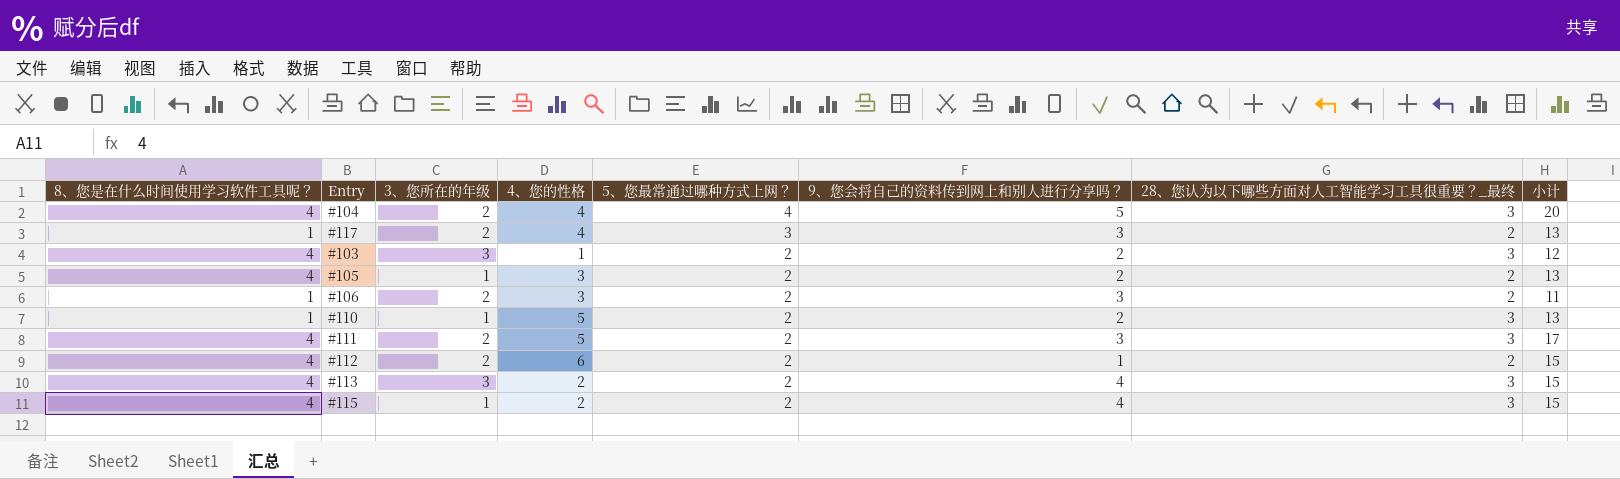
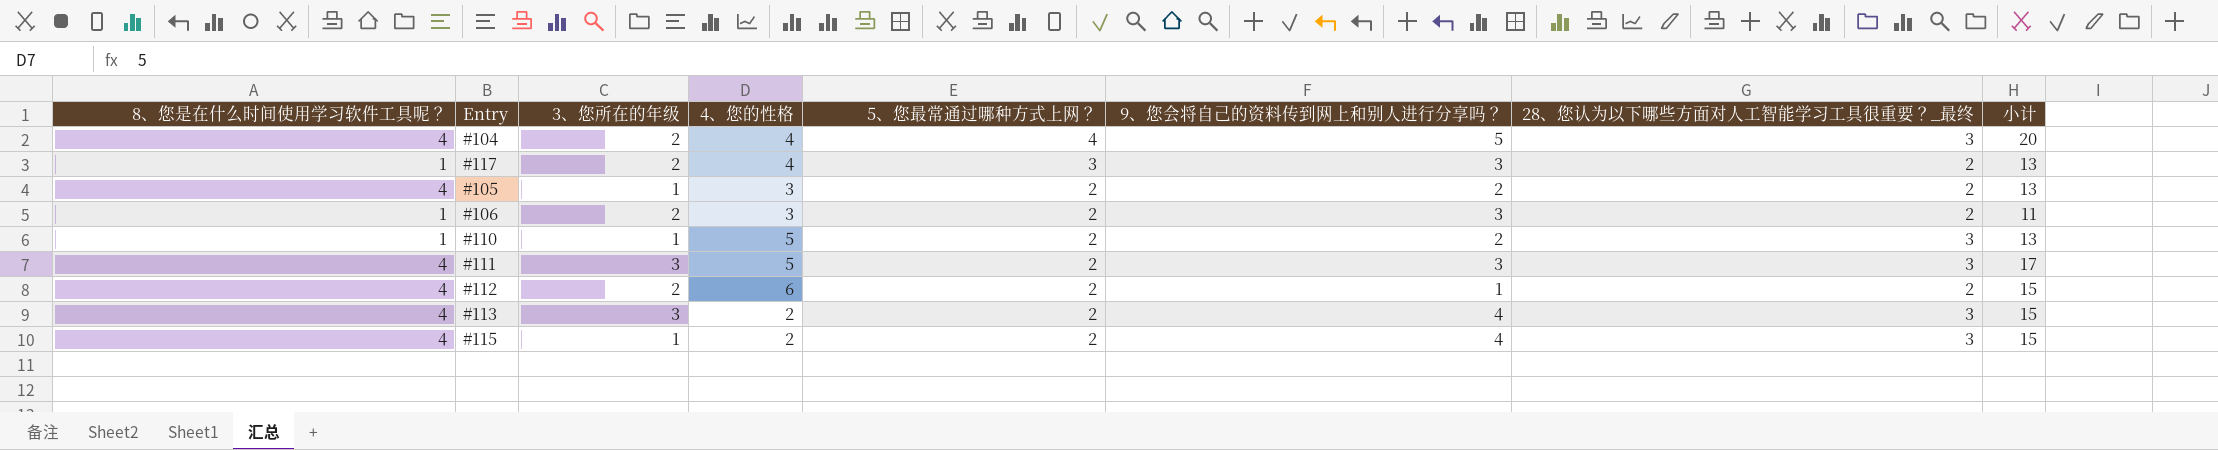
row #103: 4 | 3 | 1 | 2 | 2 | 3 | 12 -> none
#111 | 3、您所在的年级: 2 -> 3

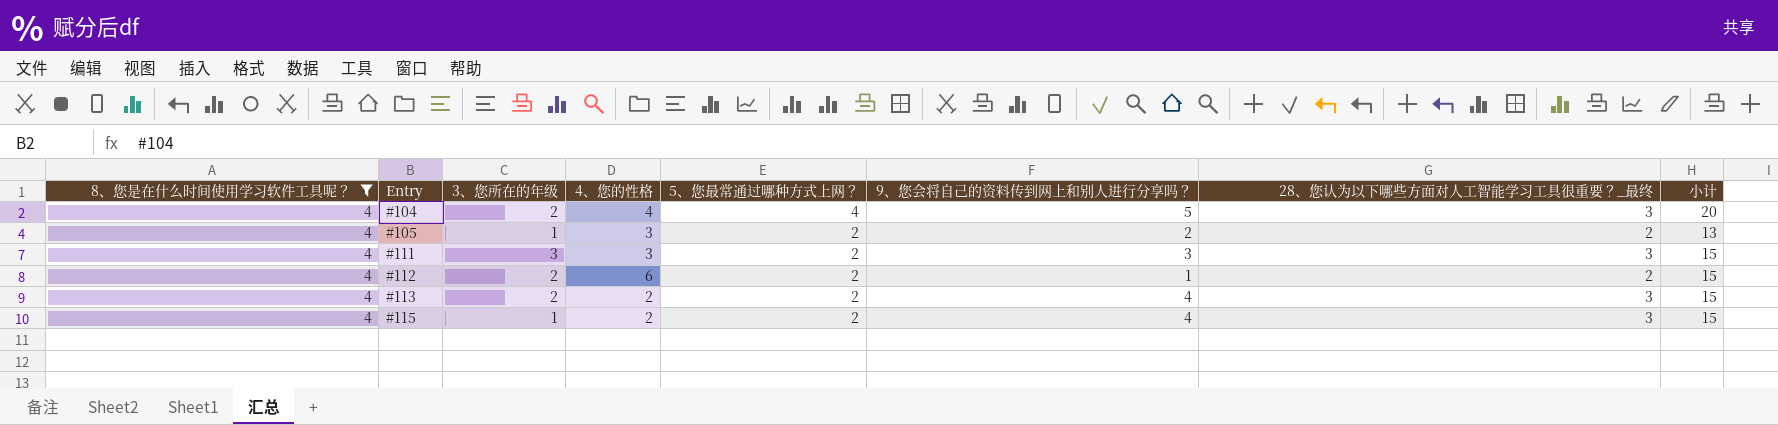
filter: none -> 8、您是在什么时间使用学习软件工具呢？ = 4
#111 | 4、您的性格: 5 -> 3
#111 | 小计: 17 -> 15
#113 | 3、您所在的年级: 3 -> 2

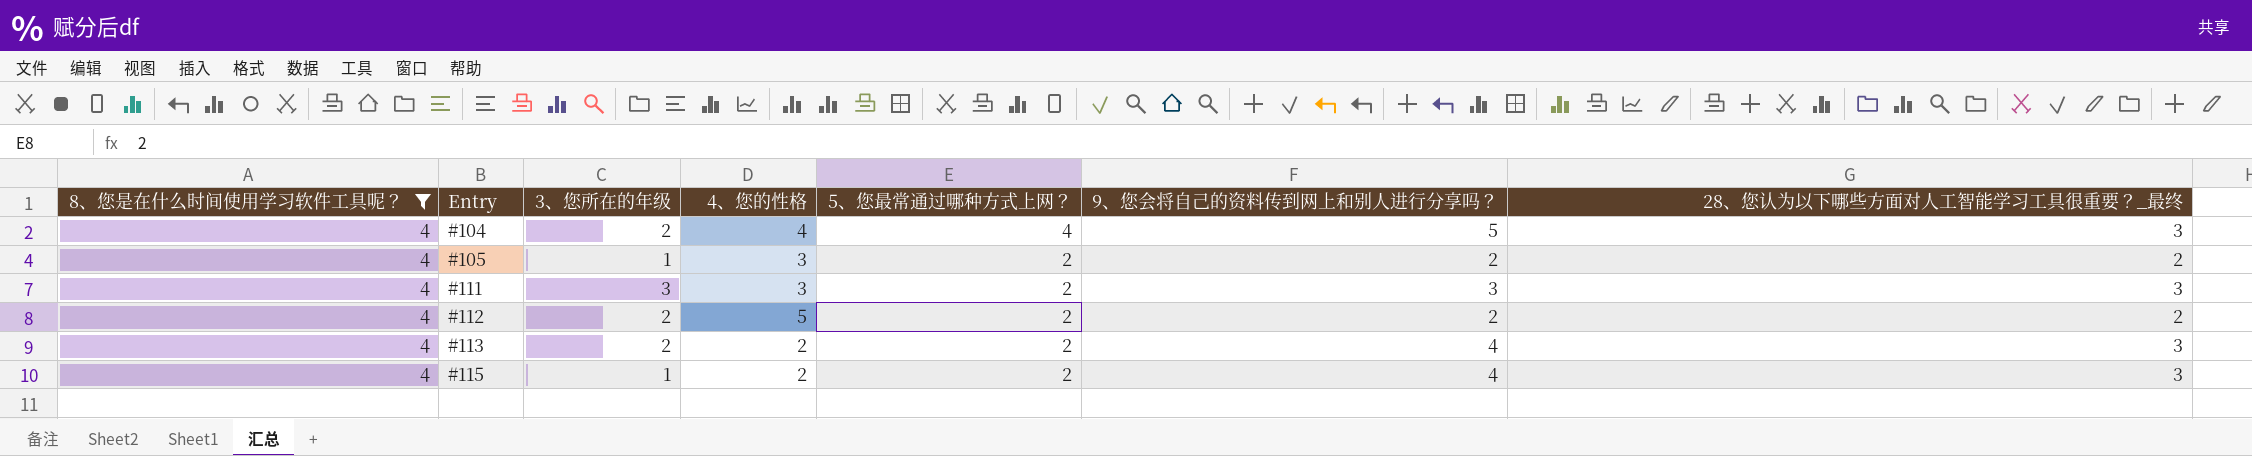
column 小计 | formula: [8、您是在什么时间使用学习软件工具呢？] + [4、您的性格] + [5、您最常通过哪种方式上网？] + [9、您会将自己的资料传到网上和别人进行分享吗？] + [28、您认为以下哪些方面对人工智能学习工具很重要？_最终] -> none
#112 | 4、您的性格: 6 -> 5
#112 | 9、您会将自己的资料传到网上和别人进行分享吗？: 1 -> 2

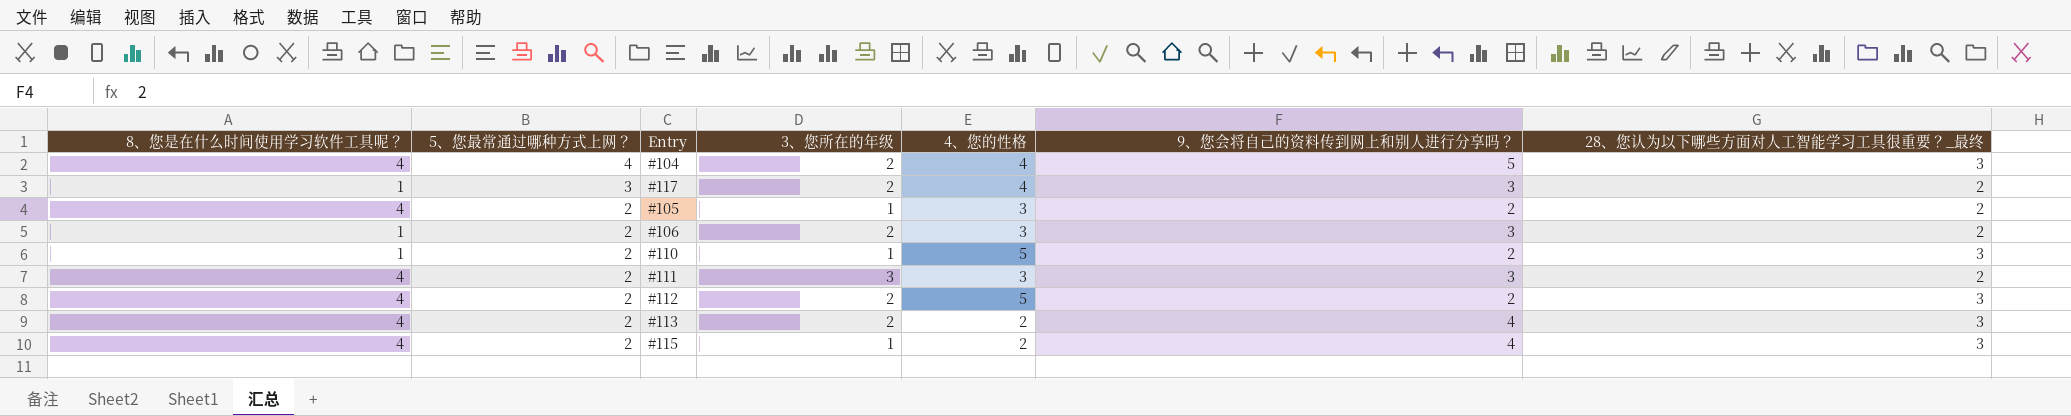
filter: 8、您是在什么时间使用学习软件工具呢？ = 4 -> none
column 5、您最常通过哪种方式上网？ | position: 5 -> 2
#111 | 28、您认为以下哪些方面对人工智能学习工具很重要？_最终: 3 -> 2
#112 | 28、您认为以下哪些方面对人工智能学习工具很重要？_最终: 2 -> 3

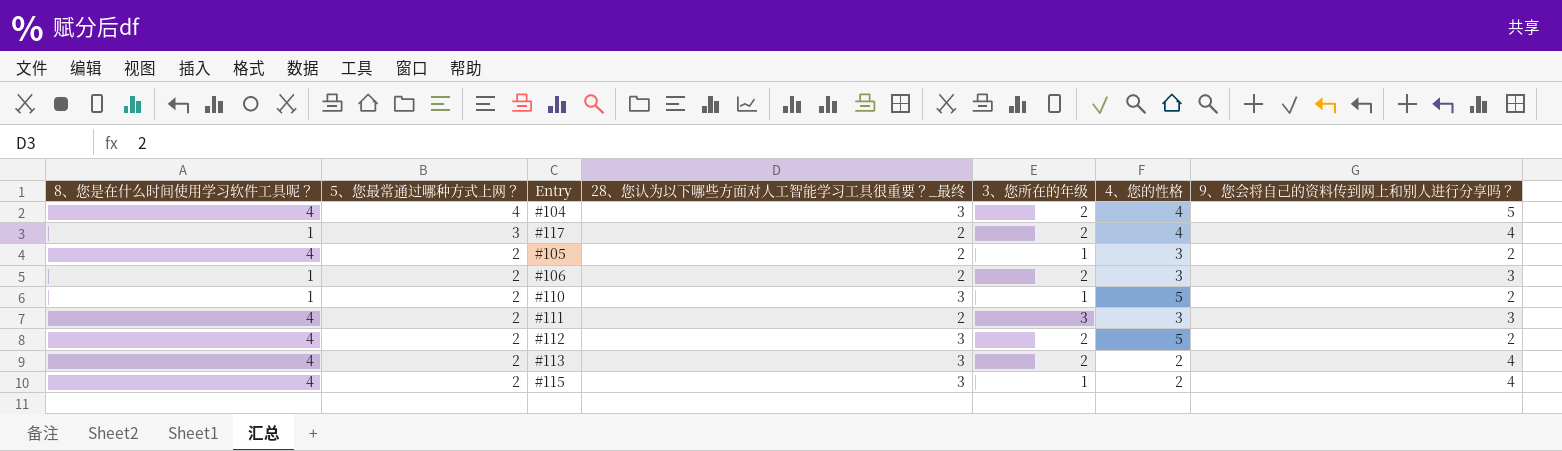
column 28、您认为以下哪些方面对人工智能学习工具很重要？_最终 | position: 7 -> 4
#117 | 9、您会将自己的资料传到网上和别人进行分享吗？: 3 -> 4

